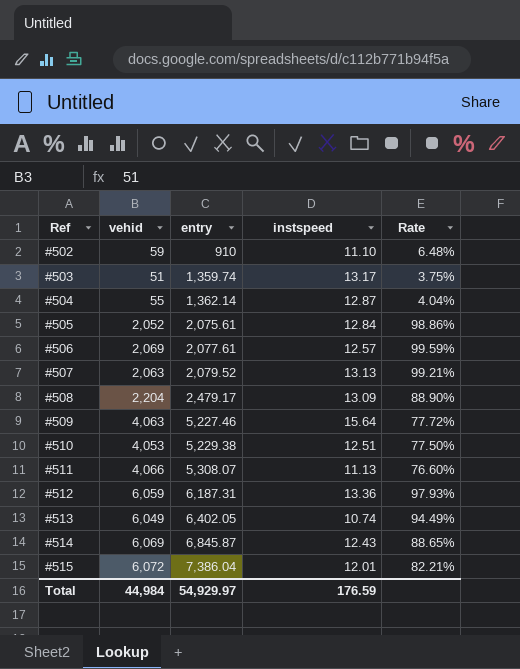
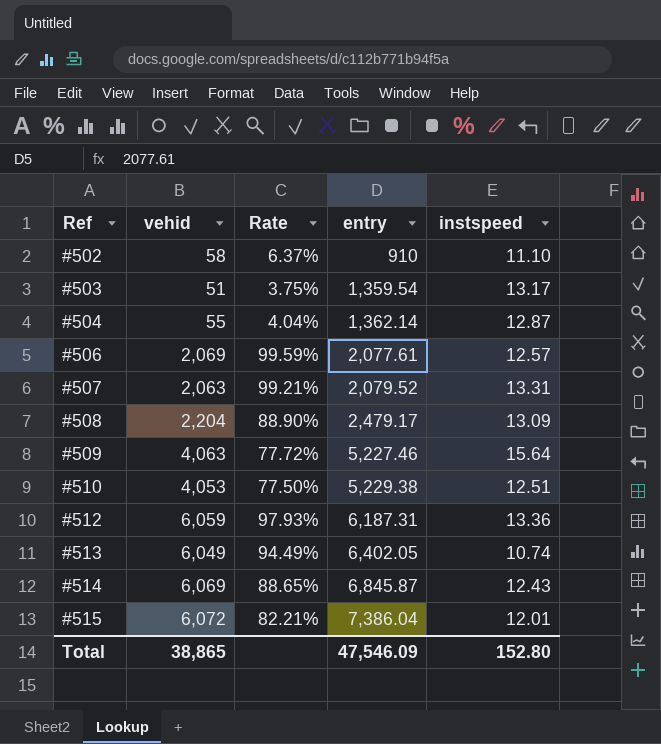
column Rate | position: 5 -> 3
row #505: 2,052 | 2,075.61 | 12.84 | 98.86% -> none
row #511: 4,066 | 5,308.07 | 11.13 | 76.60% -> none
#502 | vehid: 59 -> 58
#502 | Rate: 6.48% -> 6.37%
#503 | entry: 1,359.74 -> 1,359.54
#507 | instspeed: 13.13 -> 13.31
Total | vehid: 44,984 -> 38,865
Total | entry: 54,929.97 -> 47,546.09
Total | instspeed: 176.59 -> 152.80

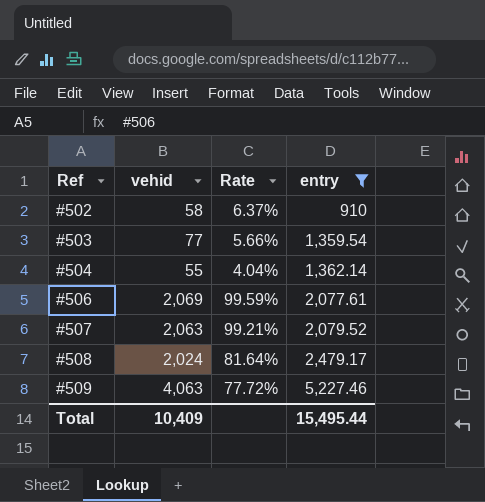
filter: none -> entry <= 5,227.46
column instspeed | position: 5 -> none
#503 | vehid: 51 -> 77
#503 | Rate: 3.75% -> 5.66%
#508 | vehid: 2,204 -> 2,024
#508 | Rate: 88.90% -> 81.64%
Total | vehid: 38,865 -> 10,409
Total | entry: 47,546.09 -> 15,495.44

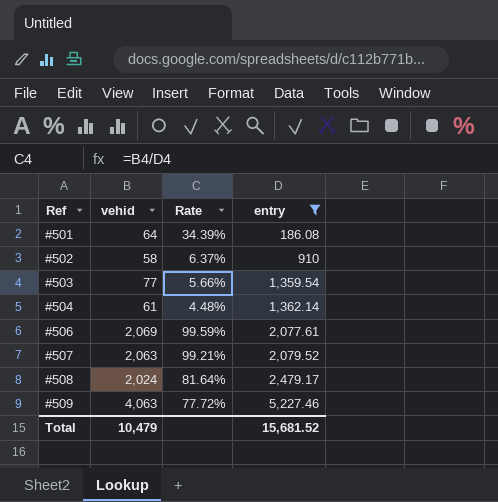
row #501: none -> 64 | 34.39% | 186.08
#504 | vehid: 55 -> 61
#504 | Rate: 4.04% -> 4.48%
Total | vehid: 10,409 -> 10,479
Total | entry: 15,495.44 -> 15,681.52

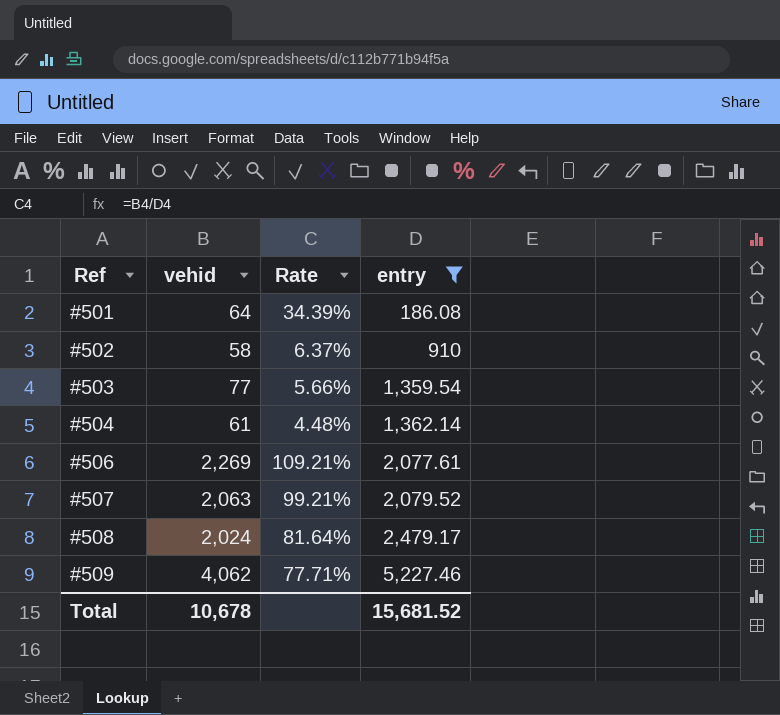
#506 | vehid: 2,069 -> 2,269
#506 | Rate: 99.59% -> 109.21%
#509 | vehid: 4,063 -> 4,062
#509 | Rate: 77.72% -> 77.71%
Total | vehid: 10,479 -> 10,678

